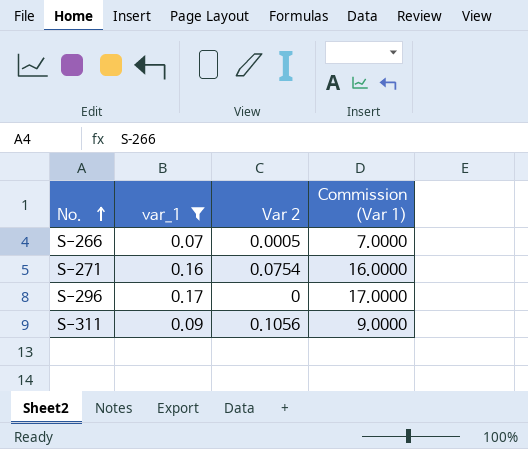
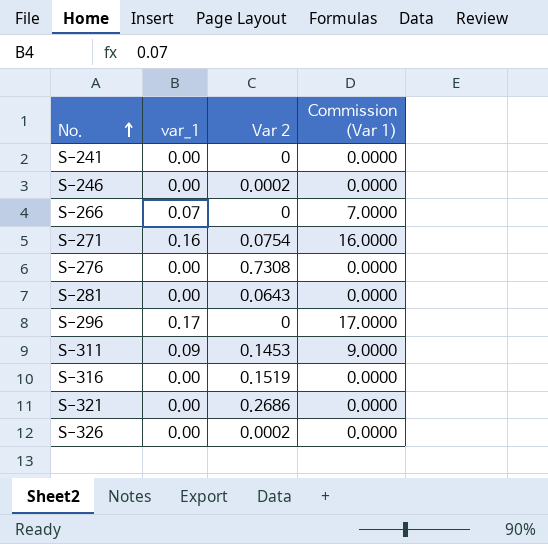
filter: var_1 != 0.00 -> none
S-266 | Var 2: 0.0005 -> 0
S-311 | Var 2: 0.1056 -> 0.1453

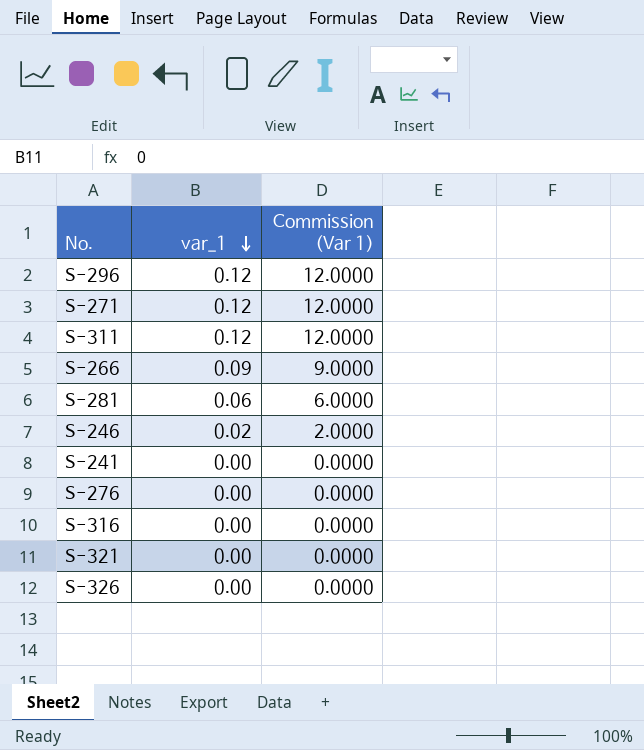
row order: No. ascending -> var_1 descending
column Var 2 | position: 3 -> none
S-296 | var_1: 0.17 -> 0.12
S-296 | Commission (Var 1): 17.0000 -> 12.0000
S-271 | var_1: 0.16 -> 0.12
S-271 | Commission (Var 1): 16.0000 -> 12.0000
S-311 | var_1: 0.09 -> 0.12
S-311 | Commission (Var 1): 9.0000 -> 12.0000
S-266 | var_1: 0.07 -> 0.09
S-266 | Commission (Var 1): 7.0000 -> 9.0000
S-281 | var_1: 0.00 -> 0.06
S-281 | Commission (Var 1): 0.0000 -> 6.0000
S-246 | var_1: 0.00 -> 0.02
S-246 | Commission (Var 1): 0.0000 -> 2.0000

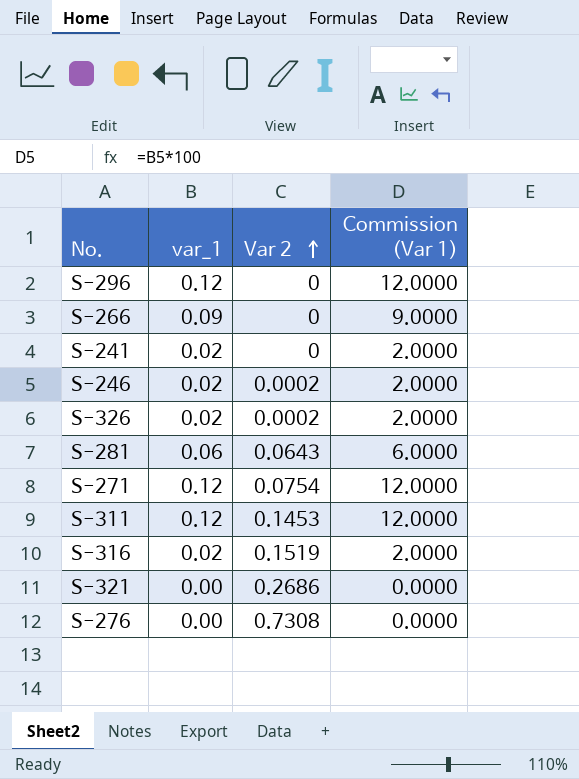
row order: var_1 descending -> Var 2 ascending
column Var 2 | position: none -> 3
S-241 | var_1: 0.00 -> 0.02
S-241 | Commission (Var 1): 0.0000 -> 2.0000
S-326 | var_1: 0.00 -> 0.02
S-326 | Commission (Var 1): 0.0000 -> 2.0000
S-316 | var_1: 0.00 -> 0.02
S-316 | Commission (Var 1): 0.0000 -> 2.0000

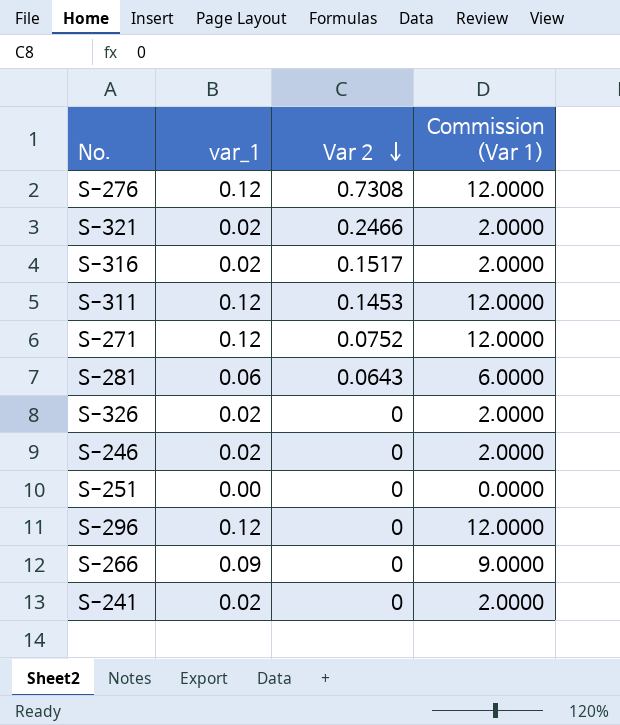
row order: Var 2 ascending -> Var 2 descending
S-276 | var_1: 0.00 -> 0.12
S-276 | Commission (Var 1): 0.0000 -> 12.0000
S-321 | var_1: 0.00 -> 0.02
S-321 | Var 2: 0.2686 -> 0.2466
S-321 | Commission (Var 1): 0.0000 -> 2.0000
S-316 | Var 2: 0.1519 -> 0.1517
S-271 | Var 2: 0.0754 -> 0.0752
S-326 | Var 2: 0.0002 -> 0
S-246 | Var 2: 0.0002 -> 0
row S-251: none -> 0.00 | 0 | 0.0000

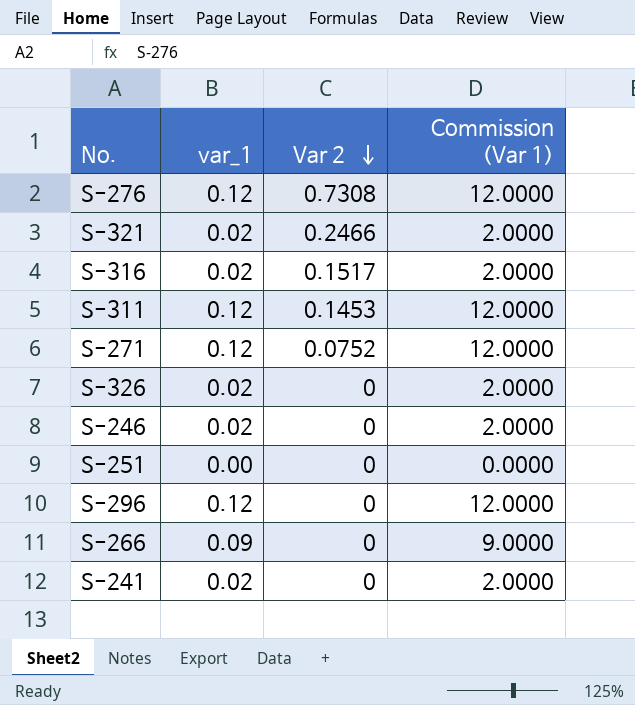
row S-281: 0.06 | 0.0643 | 6.0000 -> none

